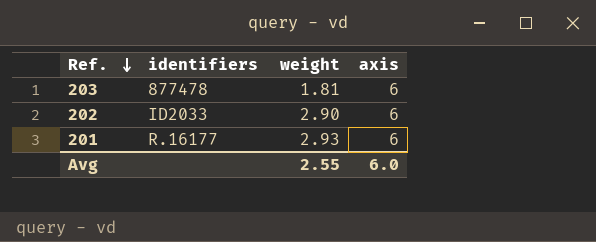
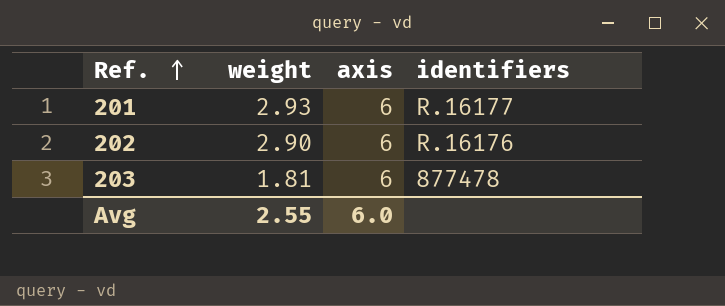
row order: Ref. descending -> Ref. ascending
column identifiers | position: 2 -> 4
202 | identifiers: ID2033 -> R.16176

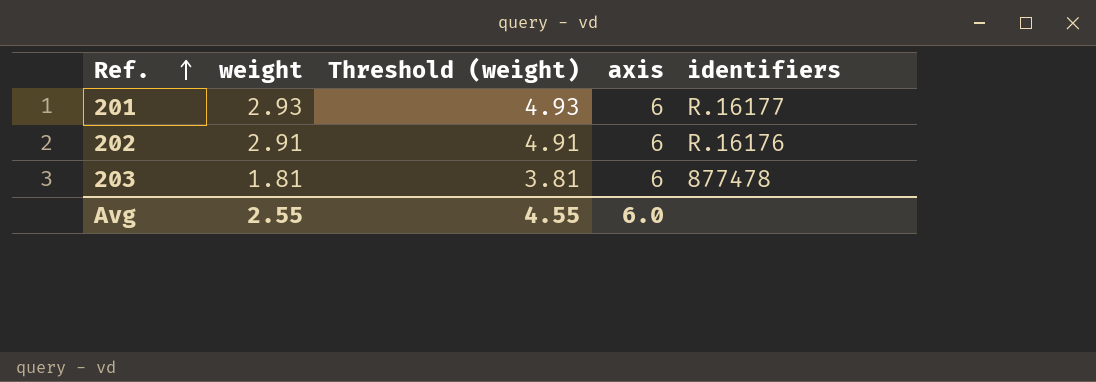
column Threshold (weight) | formula: none -> [weight] + 2
202 | weight: 2.90 -> 2.91

